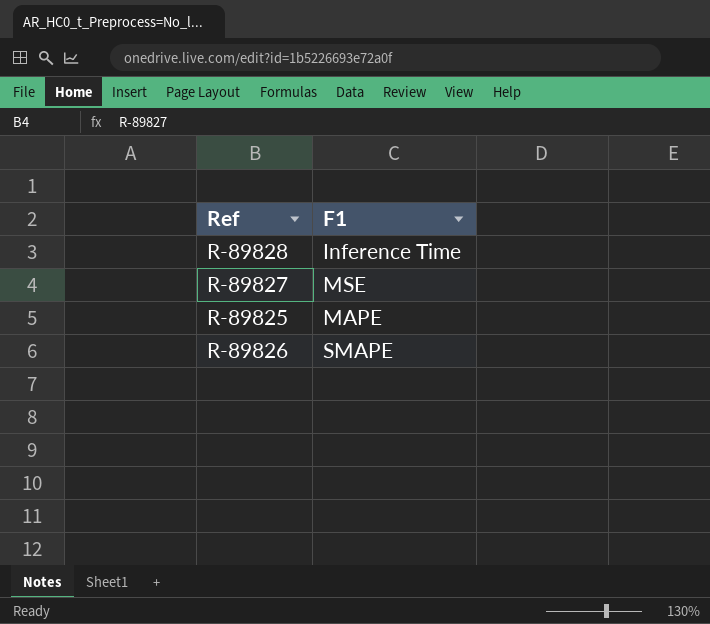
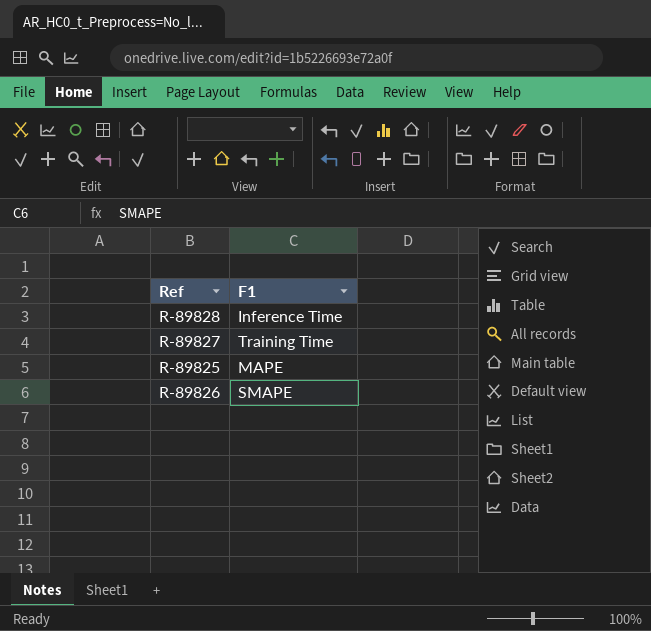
R-89827 | F1: MSE -> Training Time

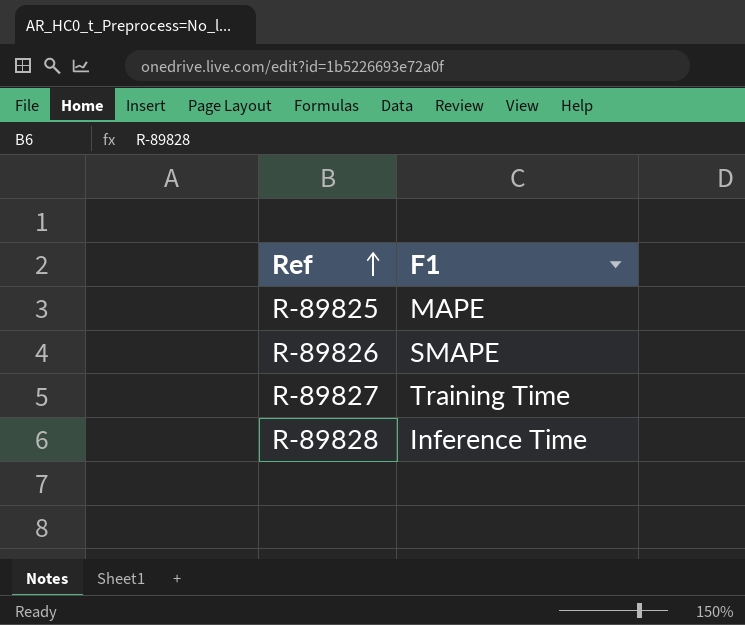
row order: none -> Ref ascending

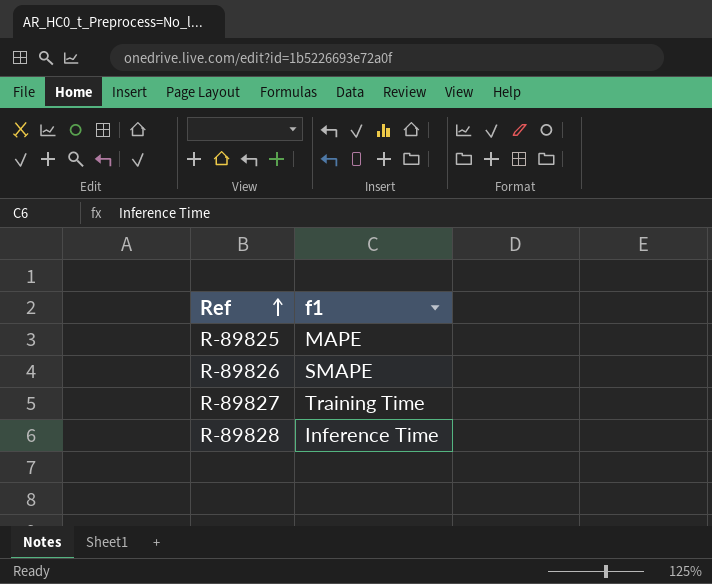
column name: F1 -> f1

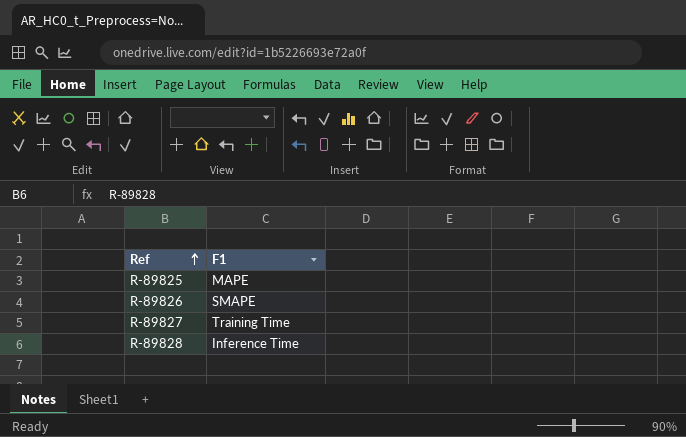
column name: f1 -> F1

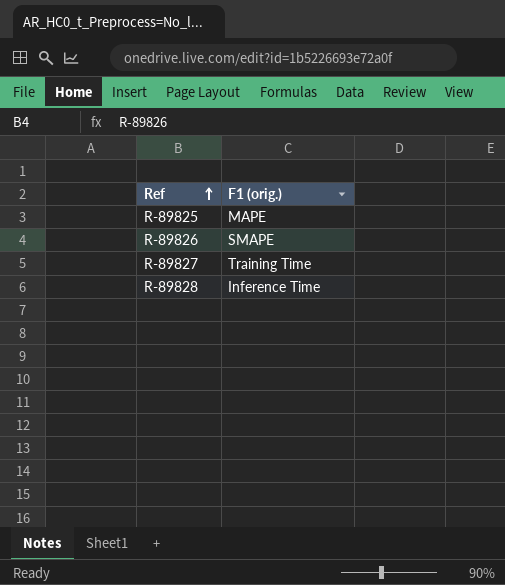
column name: F1 -> F1 (orig.)

